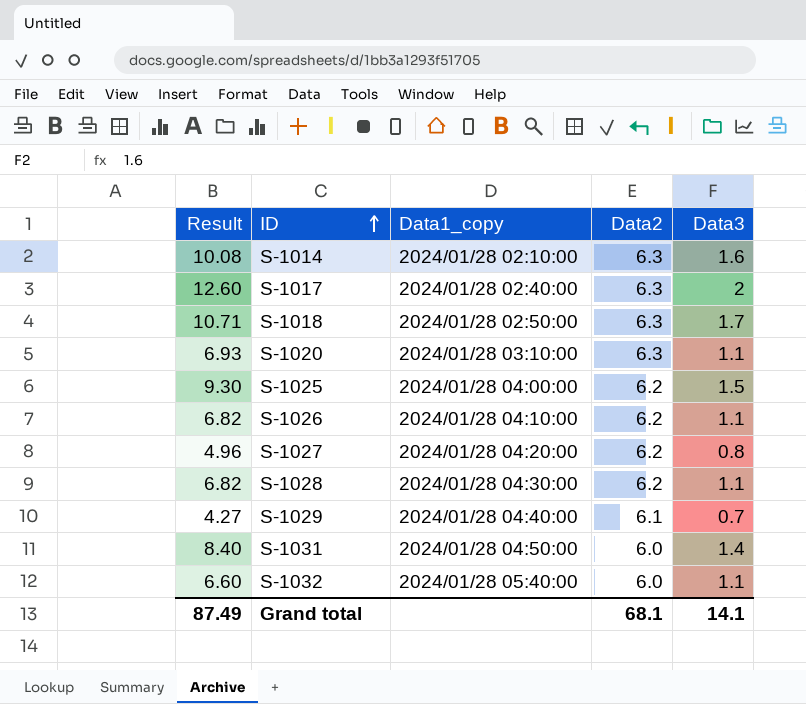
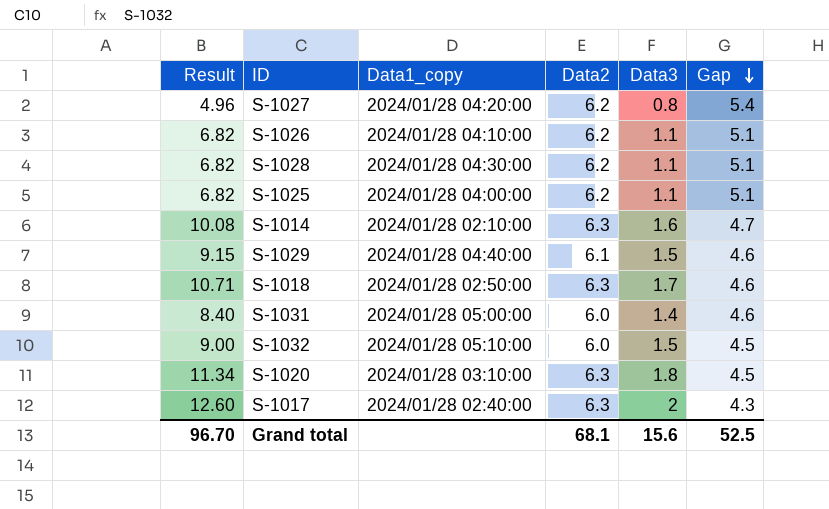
row order: ID ascending -> Gap descending
column Gap | formula: none -> [Data2] - [Data3]
S-1025 | Result: 9.30 -> 6.82
S-1025 | Data3: 1.5 -> 1.1
S-1029 | Result: 4.27 -> 9.15
S-1029 | Data3: 0.7 -> 1.5
S-1031 | Data1_copy: 2024/01/28 04:50:00 -> 2024/01/28 05:00:00
S-1032 | Result: 6.60 -> 9.00
S-1032 | Data1_copy: 2024/01/28 05:40:00 -> 2024/01/28 05:10:00
S-1032 | Data3: 1.1 -> 1.5
S-1020 | Result: 6.93 -> 11.34
S-1020 | Data3: 1.1 -> 1.8
Grand total | Result: 87.49 -> 96.70
Grand total | Data3: 14.1 -> 15.6

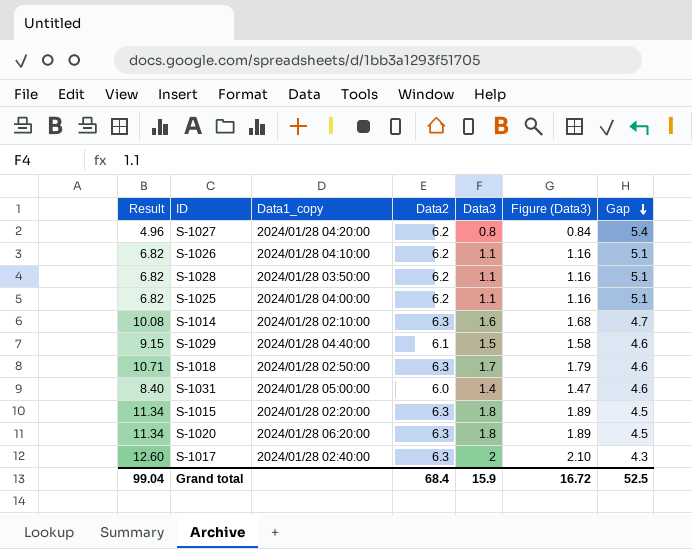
column Figure (Data3) | formula: none -> [Data3] * 1.05
row S-1032: 9.00 | 2024/01/28 05:10:00 | 6.0 | 1.5 | 4.5 -> none
S-1028 | Data1_copy: 2024/01/28 04:30:00 -> 2024/01/28 03:50:00
row S-1015: none -> 11.34 | 2024/01/28 02:20:00 | 6.3 | 1.8 | 1.89 | 4.5
S-1020 | Data1_copy: 2024/01/28 03:10:00 -> 2024/01/28 06:20:00
Grand total | Result: 96.70 -> 99.04
Grand total | Data2: 68.1 -> 68.4
Grand total | Data3: 15.6 -> 15.9

